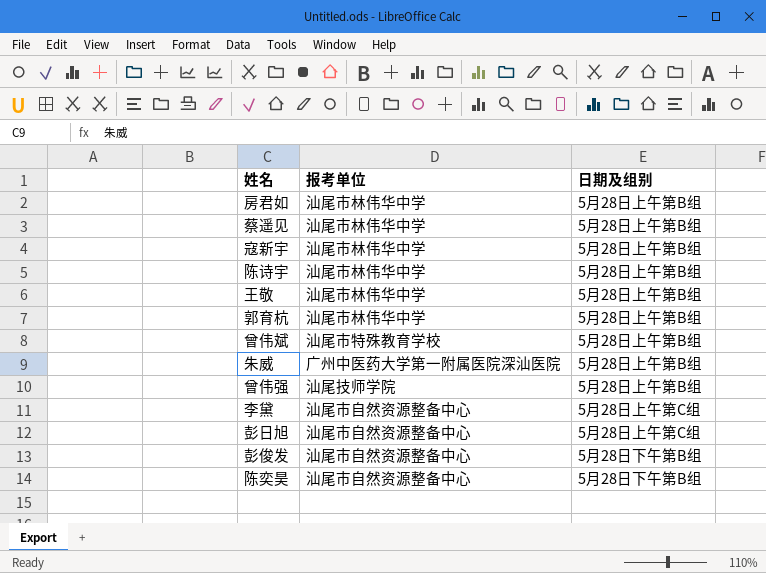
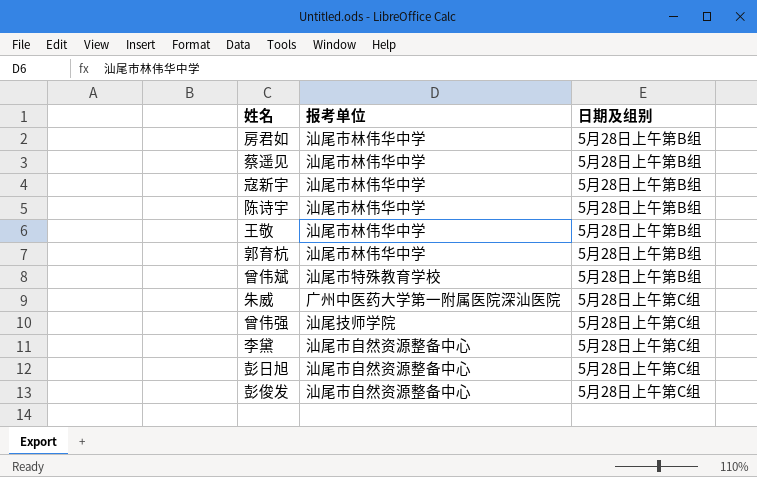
row 陈奕昊: 汕尾市自然资源整备中心 | 5月28日下午第B组 -> none
朱威 | 日期及组别: 5月28日上午第B组 -> 5月28日上午第C组
曾伟强 | 日期及组别: 5月28日上午第B组 -> 5月28日上午第C组
彭俊发 | 日期及组别: 5月28日下午第B组 -> 5月28日上午第C组

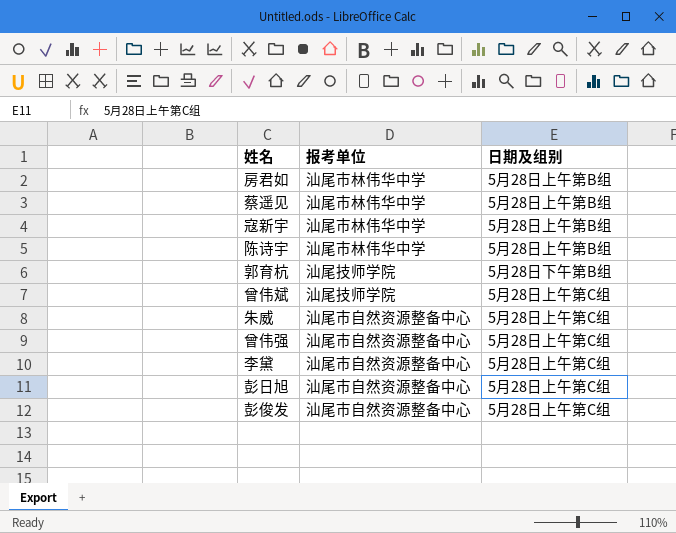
row 王敬: 汕尾市林伟华中学 | 5月28日上午第B组 -> none
郭育杭 | 报考单位: 汕尾市林伟华中学 -> 汕尾技师学院
郭育杭 | 日期及组别: 5月28日上午第B组 -> 5月28日下午第B组
曾伟斌 | 报考单位: 汕尾市特殊教育学校 -> 汕尾技师学院
曾伟斌 | 日期及组别: 5月28日上午第B组 -> 5月28日上午第C组
朱威 | 报考单位: 广州中医药大学第一附属医院深汕医院 -> 汕尾市自然资源整备中心
曾伟强 | 报考单位: 汕尾技师学院 -> 汕尾市自然资源整备中心

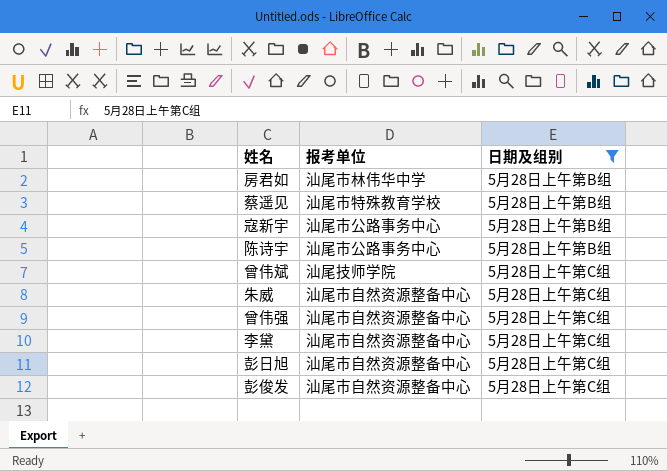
filter: none -> 日期及组别 != 5月28日下午第B组
蔡遥见 | 报考单位: 汕尾市林伟华中学 -> 汕尾市特殊教育学校
寇新宇 | 报考单位: 汕尾市林伟华中学 -> 汕尾市公路事务中心
陈诗宇 | 报考单位: 汕尾市林伟华中学 -> 汕尾市公路事务中心

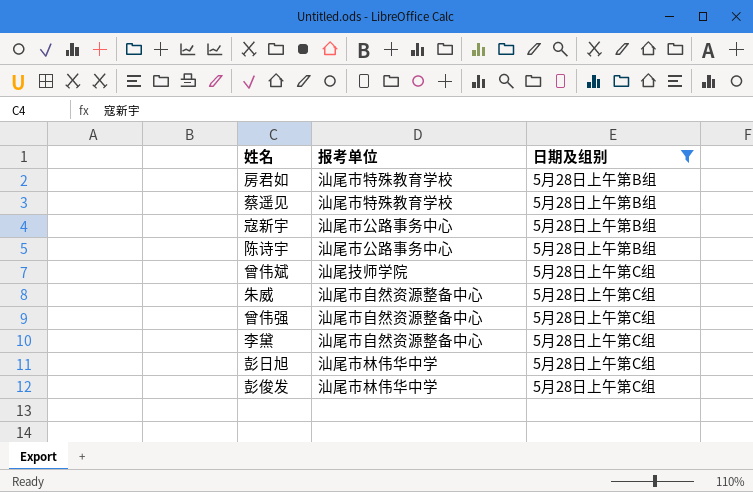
房君如 | 报考单位: 汕尾市林伟华中学 -> 汕尾市特殊教育学校
彭日旭 | 报考单位: 汕尾市自然资源整备中心 -> 汕尾市林伟华中学
彭俊发 | 报考单位: 汕尾市自然资源整备中心 -> 汕尾市林伟华中学

